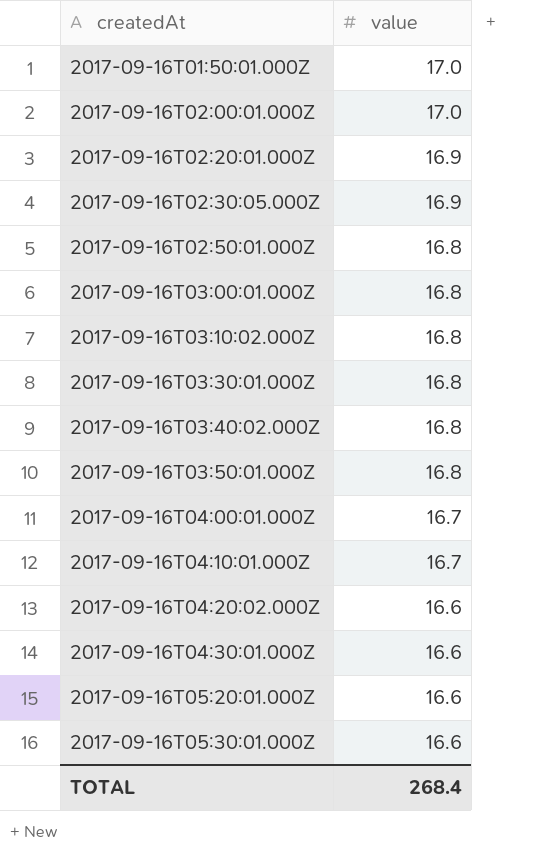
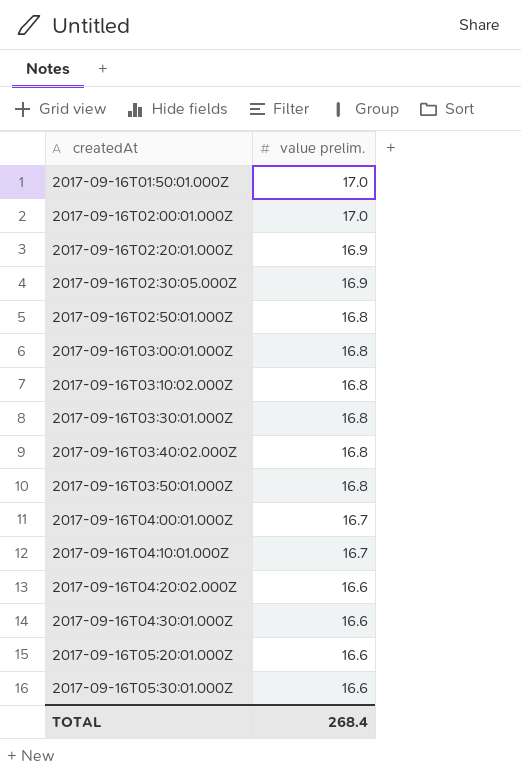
column name: value -> value prelim.

